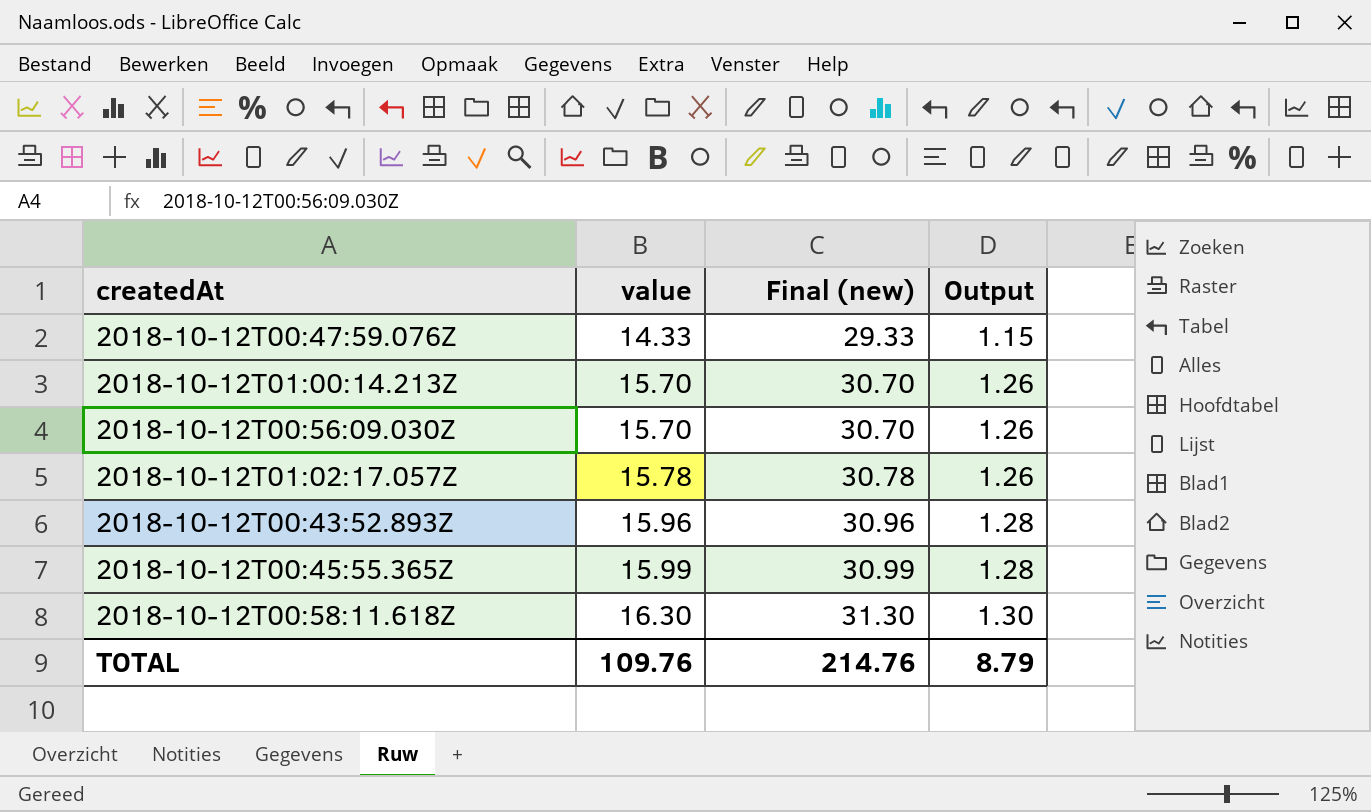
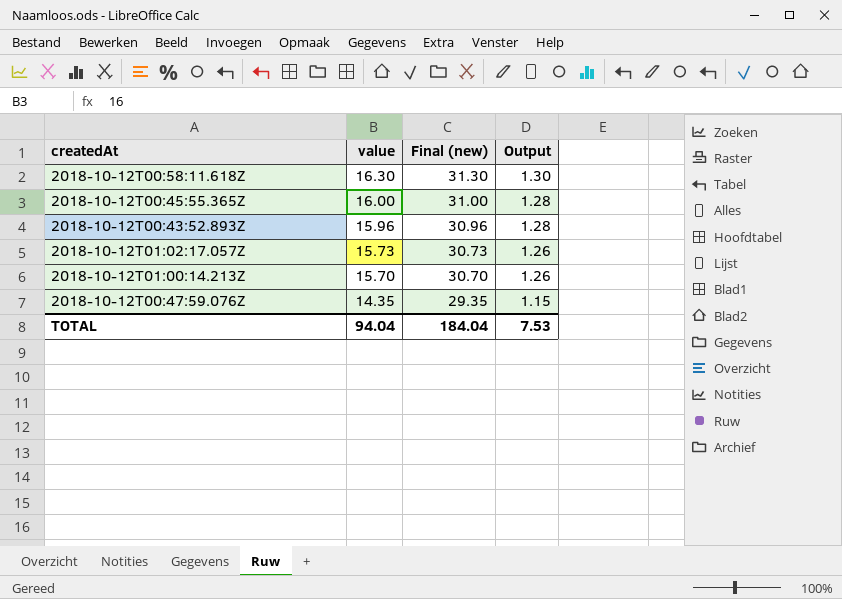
row order: value ascending -> value descending
row 2018-10-12T00:56:09.030Z: 15.70 | 30.70 | 1.26 -> none
2018-10-12T00:45:55.365Z | value: 15.99 -> 16.00
2018-10-12T00:45:55.365Z | Final (new): 30.99 -> 31.00
2018-10-12T01:02:17.057Z | value: 15.78 -> 15.73
2018-10-12T01:02:17.057Z | Final (new): 30.78 -> 30.73
2018-10-12T00:47:59.076Z | value: 14.33 -> 14.35
2018-10-12T00:47:59.076Z | Final (new): 29.33 -> 29.35
TOTAL | value: 109.76 -> 94.04
TOTAL | Final (new): 214.76 -> 184.04
TOTAL | Output: 8.79 -> 7.53

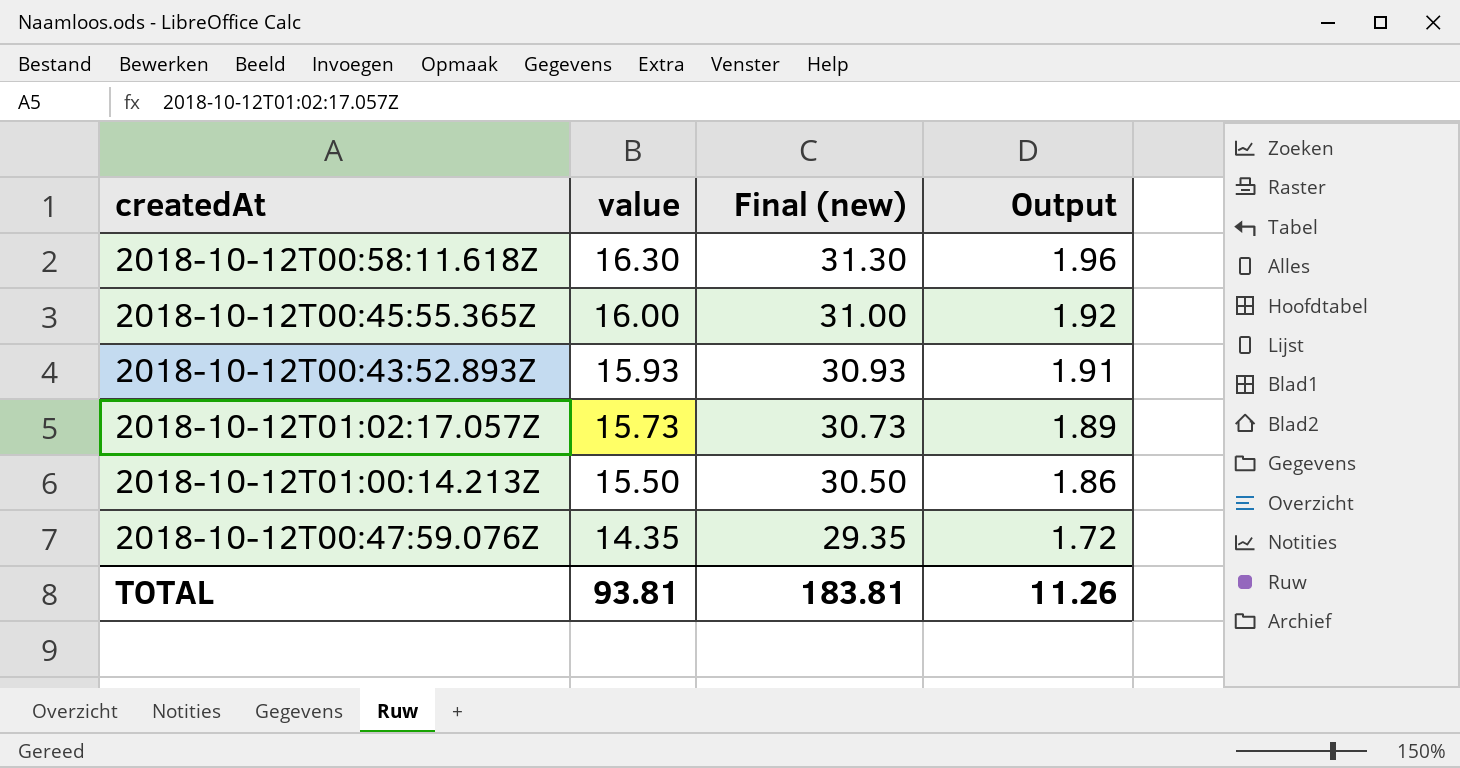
column Output | formula: [value] * 0.08 -> [value] * 0.12
2018-10-12T00:43:52.893Z | value: 15.96 -> 15.93
2018-10-12T00:43:52.893Z | Final (new): 30.96 -> 30.93
2018-10-12T01:00:14.213Z | value: 15.70 -> 15.50
2018-10-12T01:00:14.213Z | Final (new): 30.70 -> 30.50
TOTAL | value: 94.04 -> 93.81
TOTAL | Final (new): 184.04 -> 183.81
TOTAL | Output: 7.53 -> 11.26

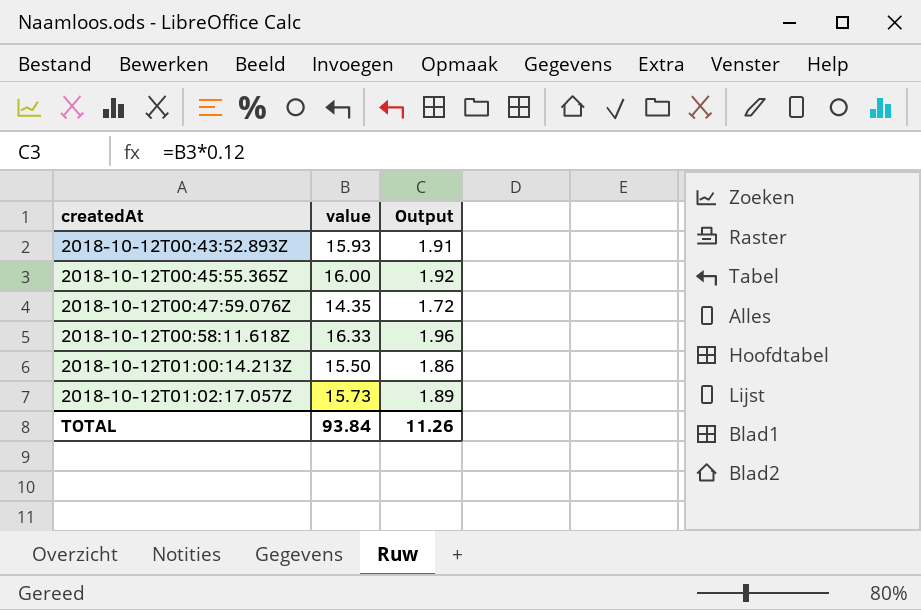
row order: value descending -> createdAt ascending
column Final (new) | formula: [value] + 15 -> none
2018-10-12T00:58:11.618Z | value: 16.30 -> 16.33
TOTAL | value: 93.81 -> 93.84

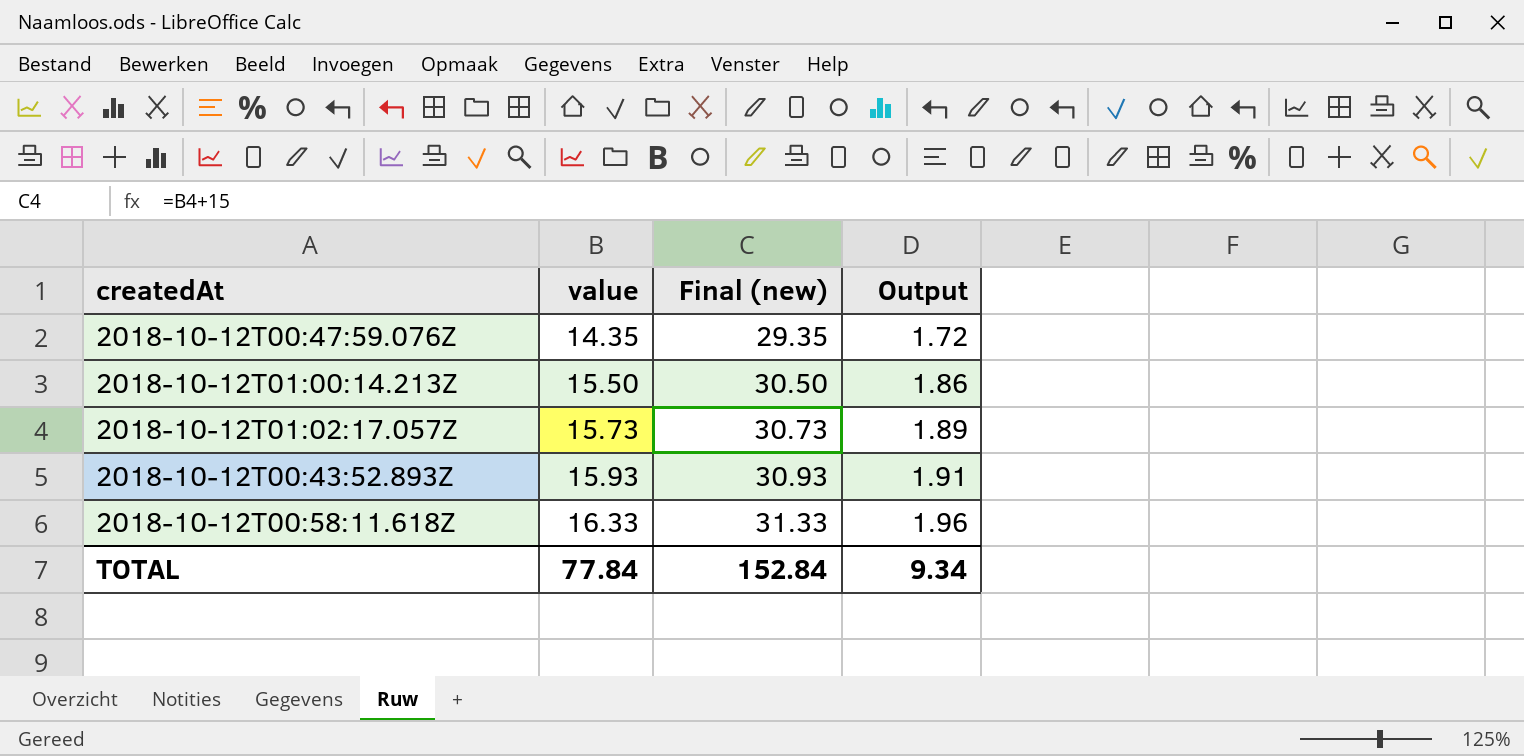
row order: createdAt ascending -> value ascending
column Final (new) | formula: none -> [value] + 15
row 2018-10-12T00:45:55.365Z: 16.00 | 1.92 -> none
TOTAL | value: 93.84 -> 77.84
TOTAL | Output: 11.26 -> 9.34

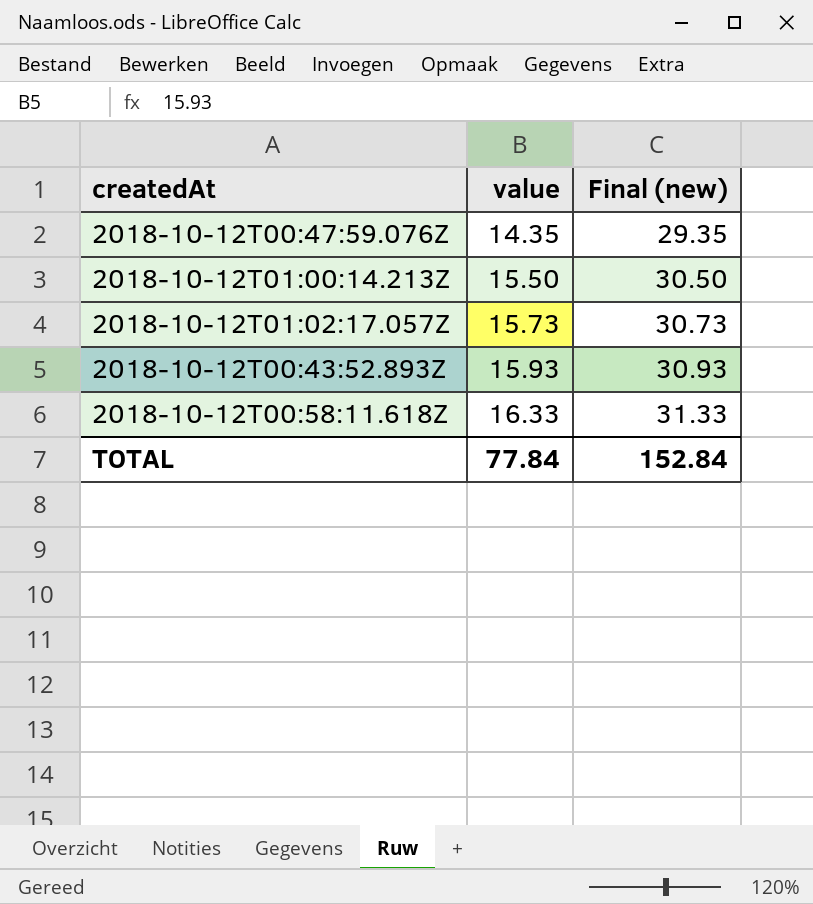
column Output | formula: [value] * 0.12 -> none

